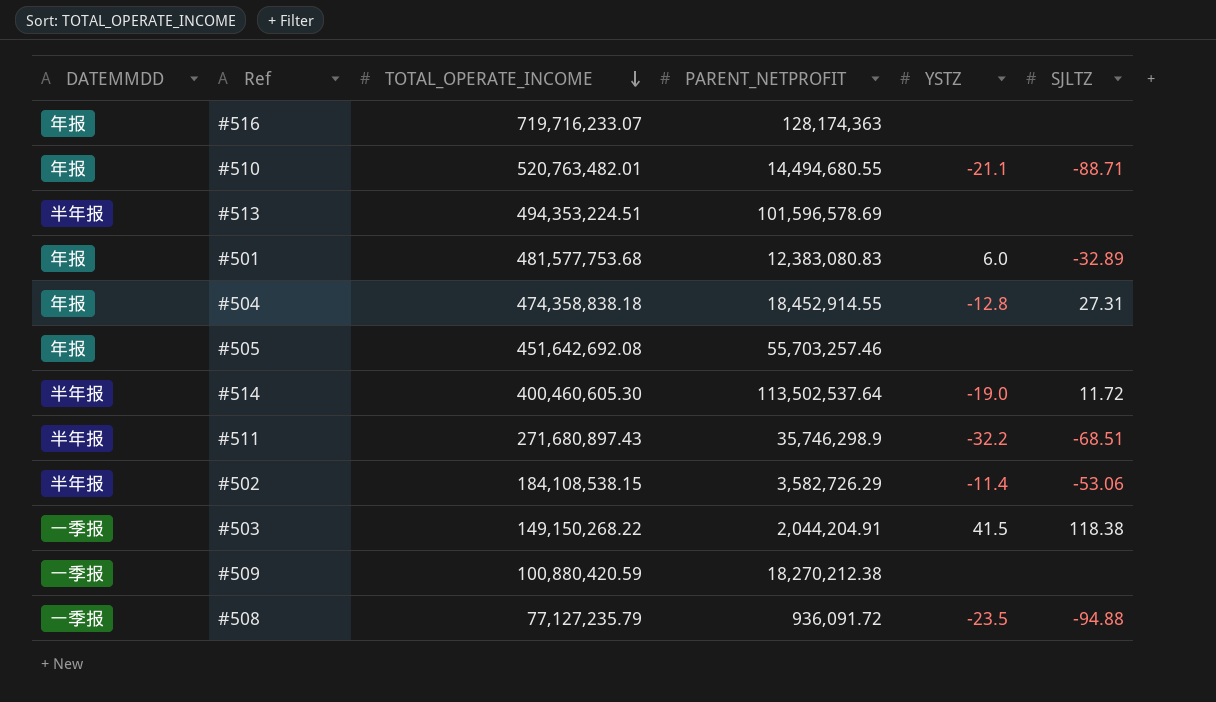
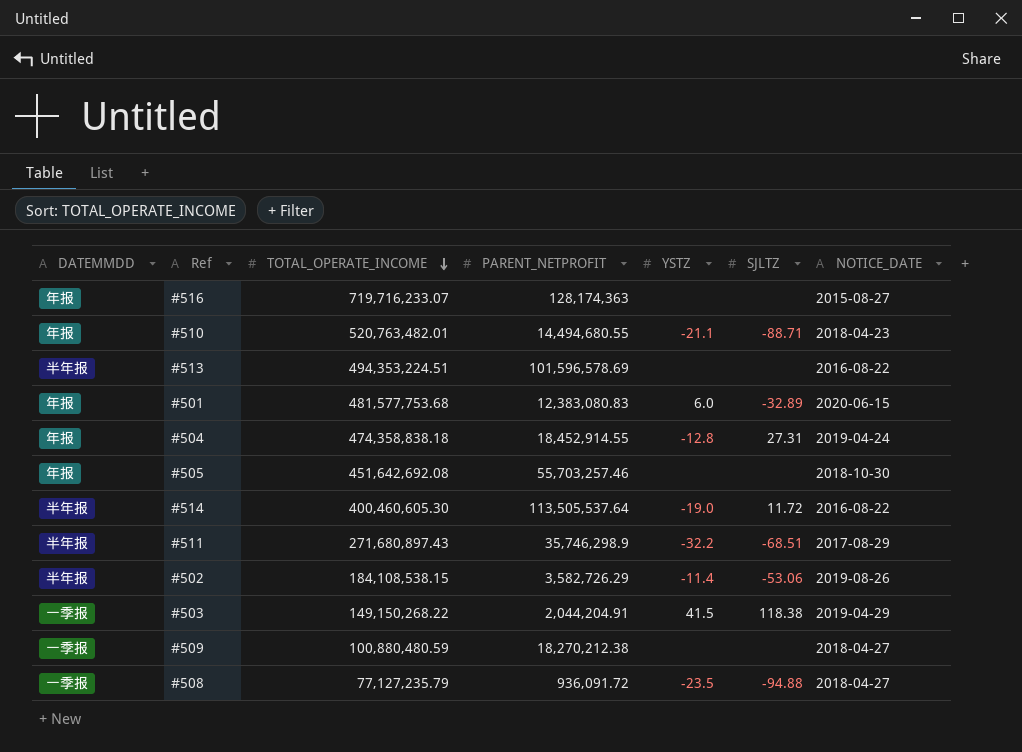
column NOTICE_DATE | position: none -> 7
#514 | PARENT_NETPROFIT: 113,502,537.64 -> 113,505,537.64
#509 | TOTAL_OPERATE_INCOME: 100,880,420.59 -> 100,880,480.59

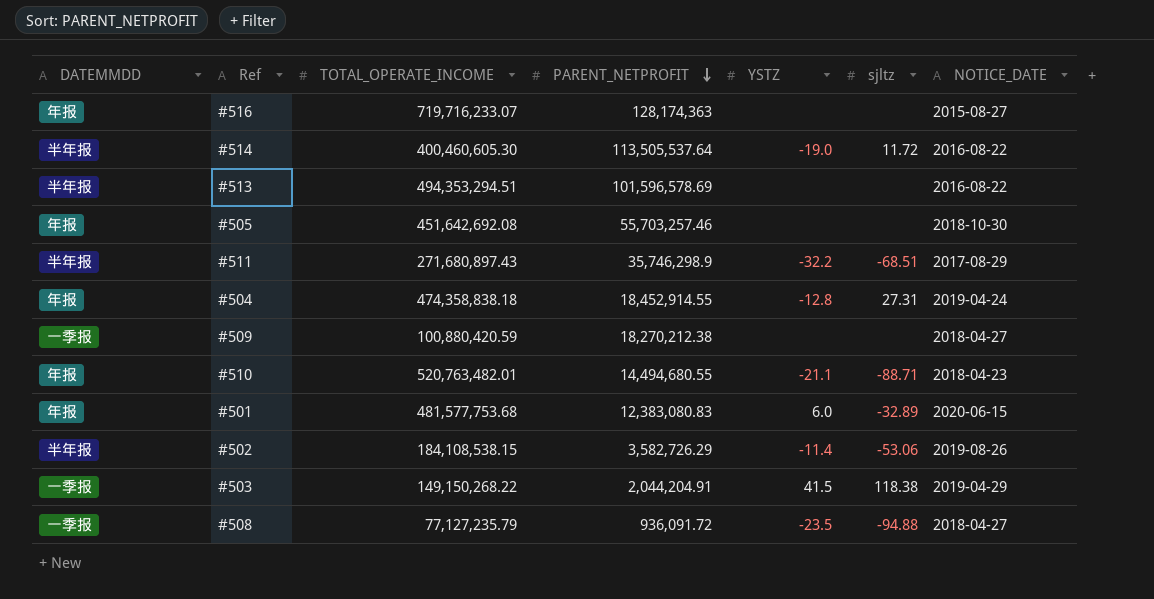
row order: TOTAL_OPERATE_INCOME descending -> PARENT_NETPROFIT descending
column name: SJLTZ -> sjltz
#513 | TOTAL_OPERATE_INCOME: 494,353,224.51 -> 494,353,294.51
#509 | TOTAL_OPERATE_INCOME: 100,880,480.59 -> 100,880,420.59

